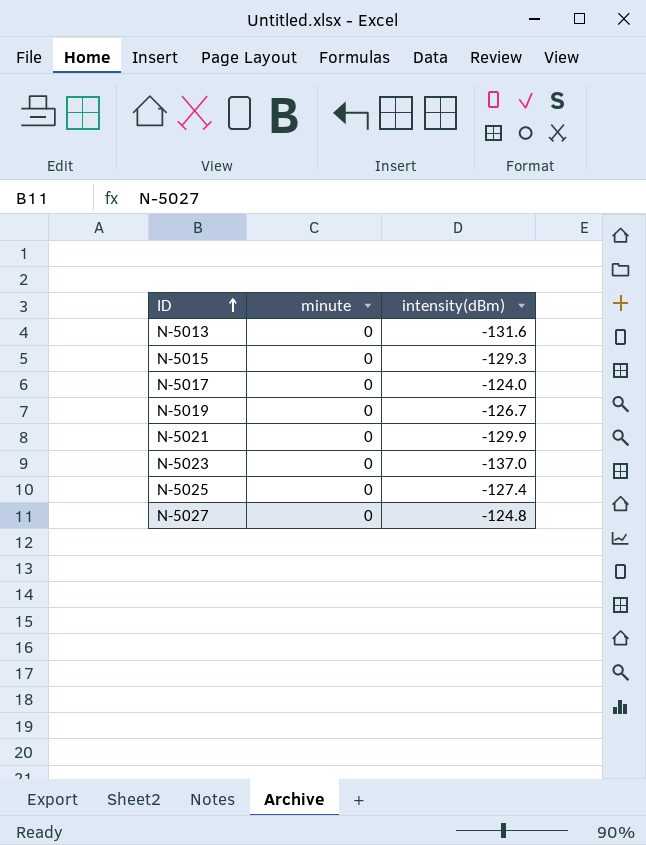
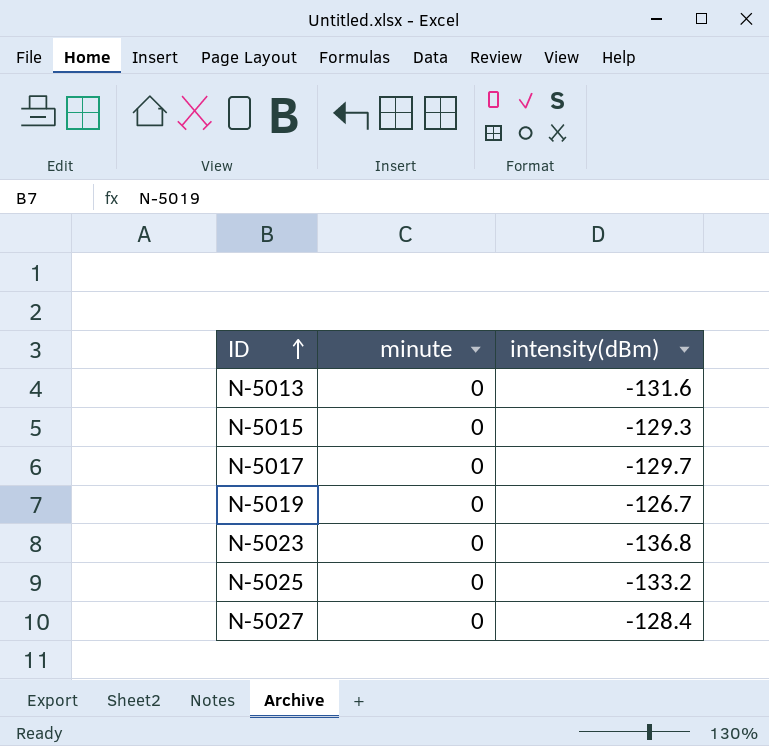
row N-5021: 0 | -129.9 -> none
N-5017 | intensity(dBm): -124.0 -> -129.7
N-5023 | intensity(dBm): -137.0 -> -136.8
N-5025 | intensity(dBm): -127.4 -> -133.2
N-5027 | intensity(dBm): -124.8 -> -128.4

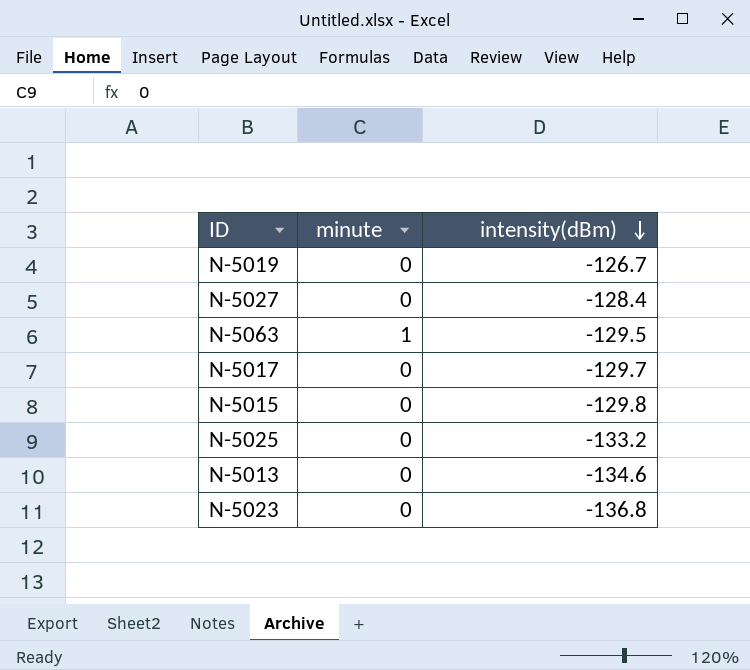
row order: ID ascending -> intensity(dBm) descending
row N-5063: none -> 1 | -129.5
N-5015 | intensity(dBm): -129.3 -> -129.8
N-5013 | intensity(dBm): -131.6 -> -134.6

